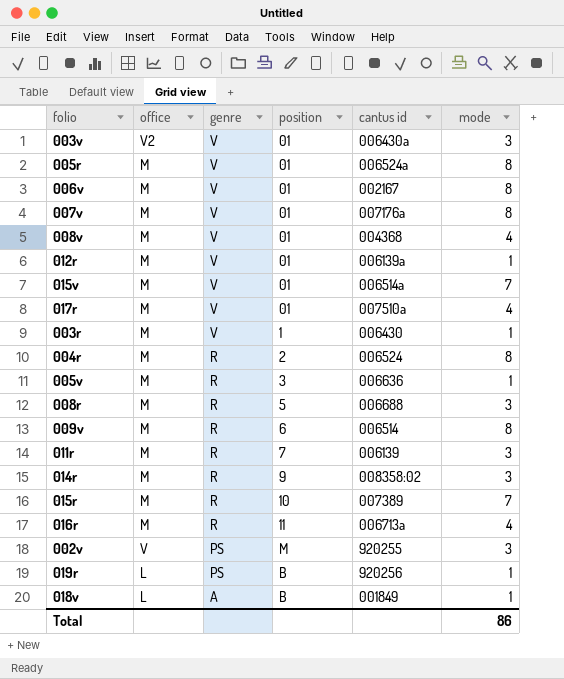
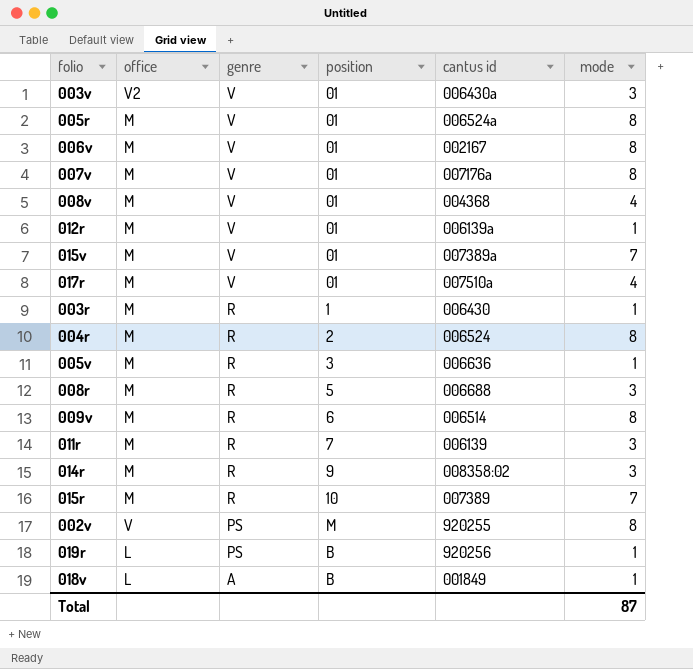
row 016r: M | R | 11 | 006713a | 4 -> none
015v | cantus id: 006514a -> 007389a
003r | genre: V -> R
002v | mode: 3 -> 8
Total | mode: 86 -> 87

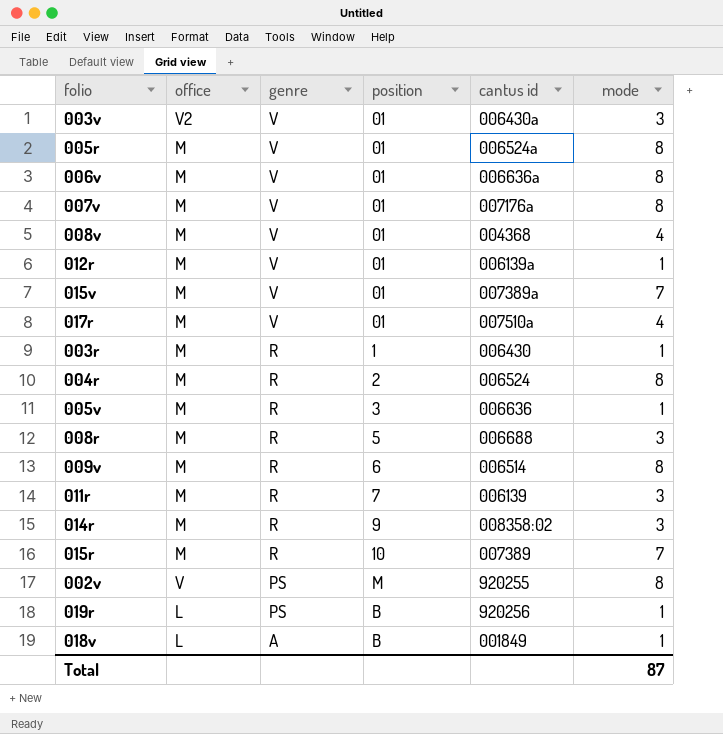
006v | cantus id: 002167 -> 006636a

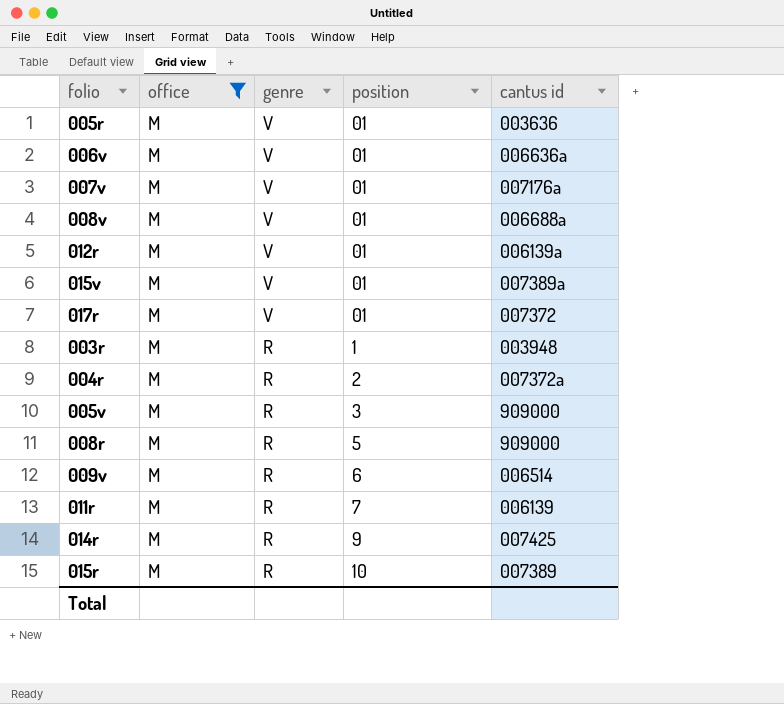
filter: none -> office = M
column mode | position: 6 -> none
005r | cantus id: 006524a -> 003636
008v | cantus id: 004368 -> 006688a
017r | cantus id: 007510a -> 007372
003r | cantus id: 006430 -> 003948
004r | cantus id: 006524 -> 007372a
005v | cantus id: 006636 -> 909000
008r | cantus id: 006688 -> 909000
014r | cantus id: 008358:02 -> 007425

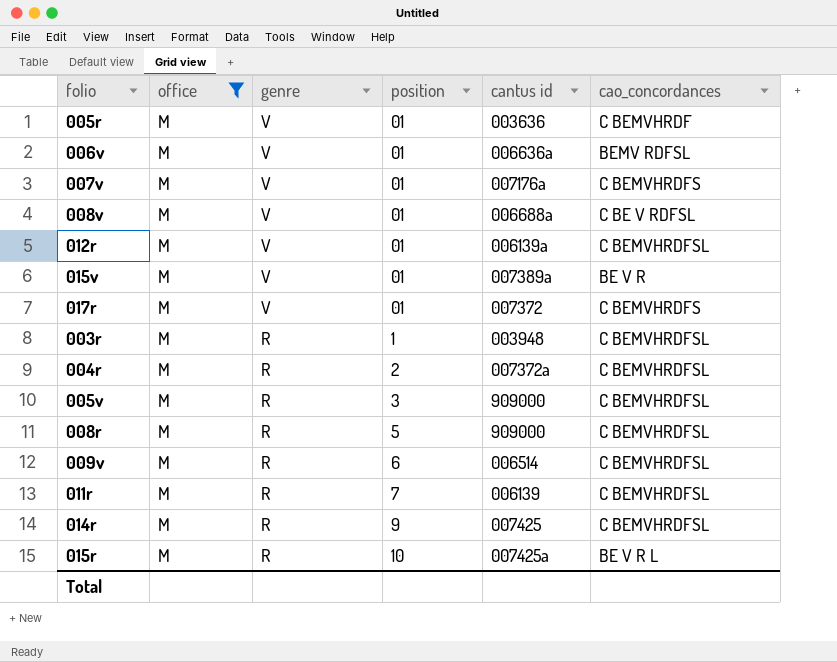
column cao_concordances | position: none -> 6
015r | cantus id: 007389 -> 007425a

